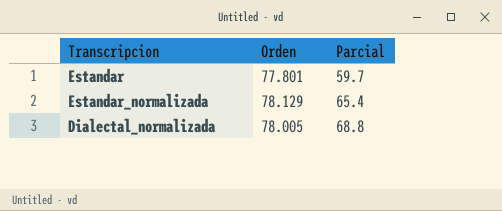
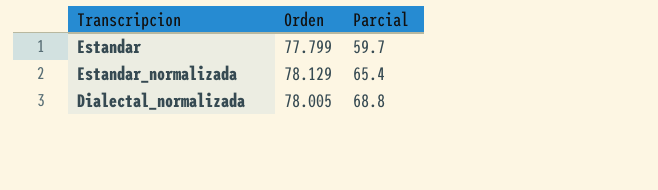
Estandar | Orden: 77.801 -> 77.799

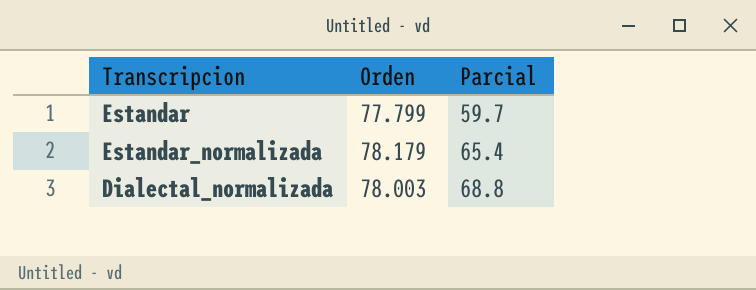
Estandar_normalizada | Orden: 78.129 -> 78.179
Dialectal_normalizada | Orden: 78.005 -> 78.003

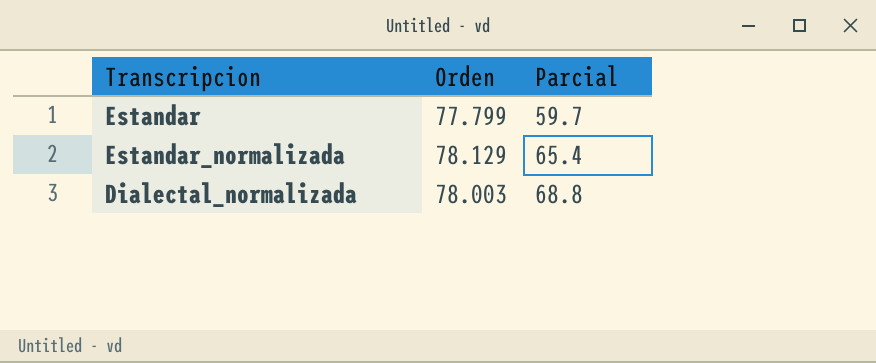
Estandar_normalizada | Orden: 78.179 -> 78.129

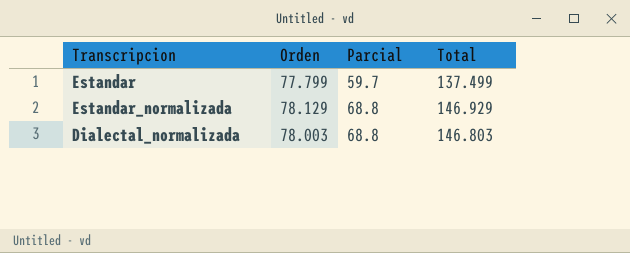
column Total | formula: none -> [Orden] + [Parcial]
Estandar_normalizada | Parcial: 65.4 -> 68.8

